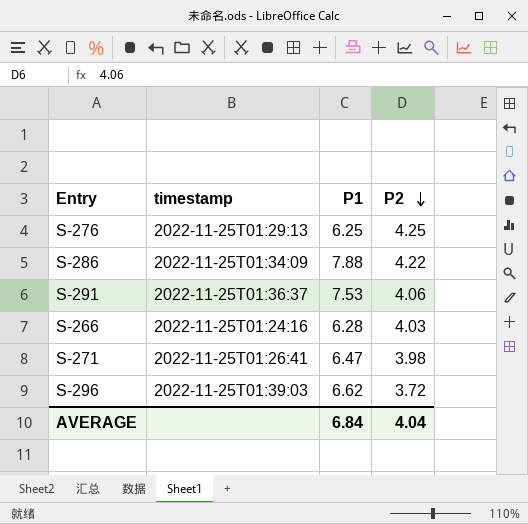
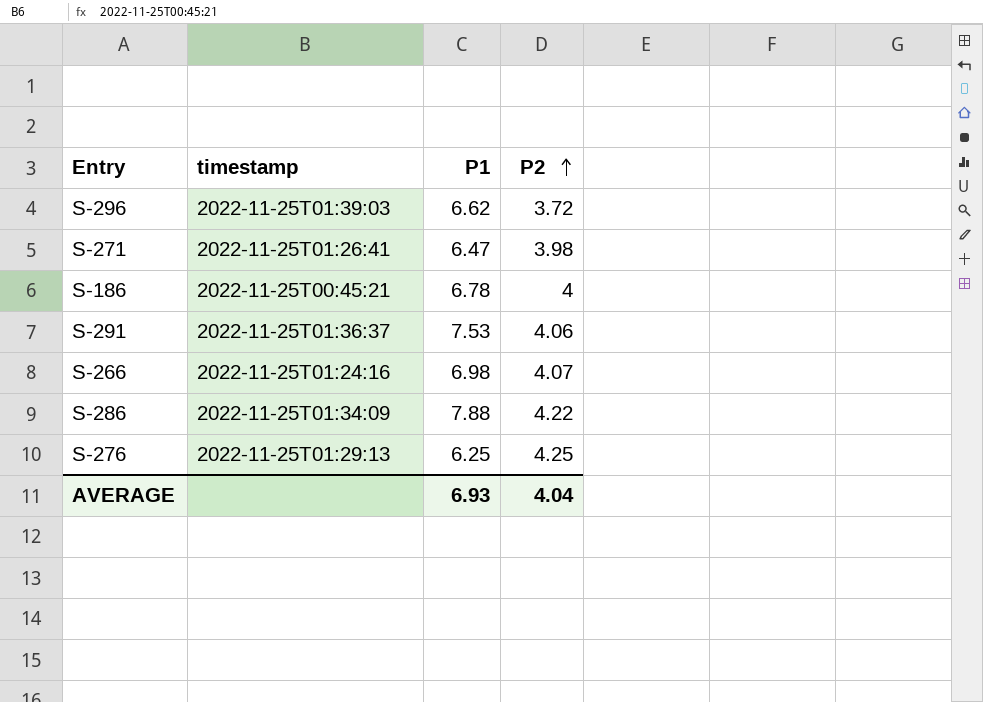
row order: P2 descending -> P2 ascending
row S-186: none -> 2022-11-25T00:45:21 | 6.78 | 4
S-266 | P1: 6.28 -> 6.98
S-266 | P2: 4.03 -> 4.07
AVERAGE | P1: 6.84 -> 6.93

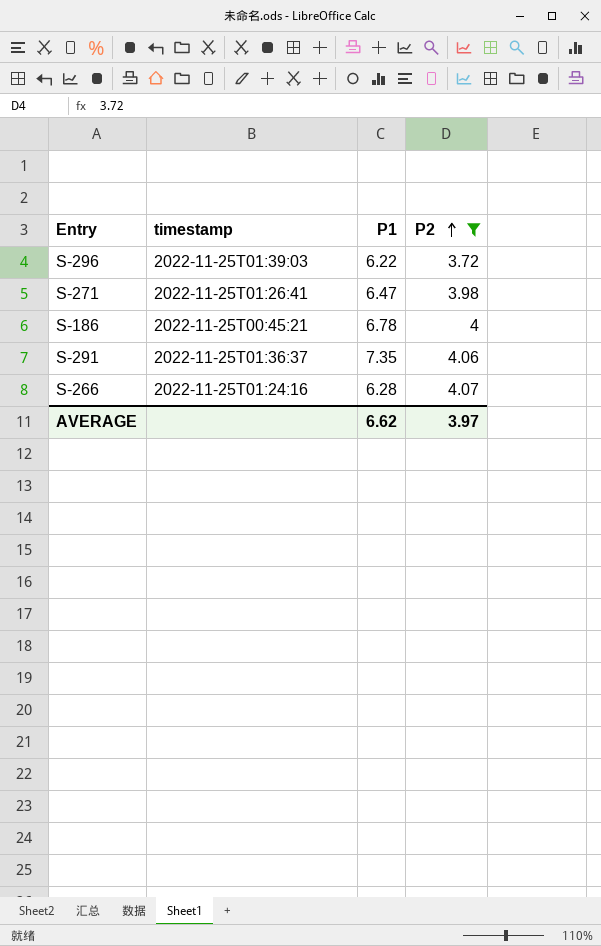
filter: none -> P2 <= 4.07
S-296 | P1: 6.62 -> 6.22
S-291 | P1: 7.53 -> 7.35
S-266 | P1: 6.98 -> 6.28
AVERAGE | P1: 6.93 -> 6.62
AVERAGE | P2: 4.04 -> 3.97

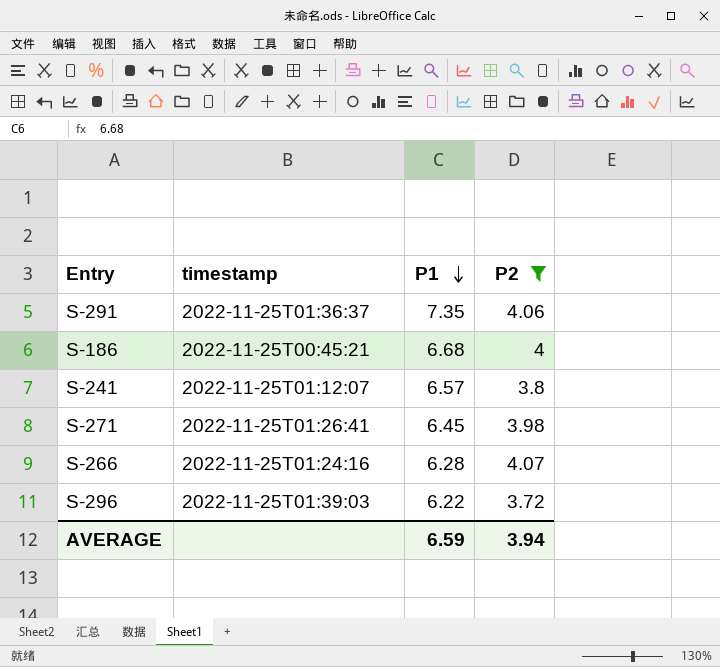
row order: P2 ascending -> P1 descending
S-186 | P1: 6.78 -> 6.68
row S-241: none -> 2022-11-25T01:12:07 | 6.57 | 3.8
S-271 | P1: 6.47 -> 6.45
AVERAGE | P1: 6.62 -> 6.59
AVERAGE | P2: 3.97 -> 3.94

